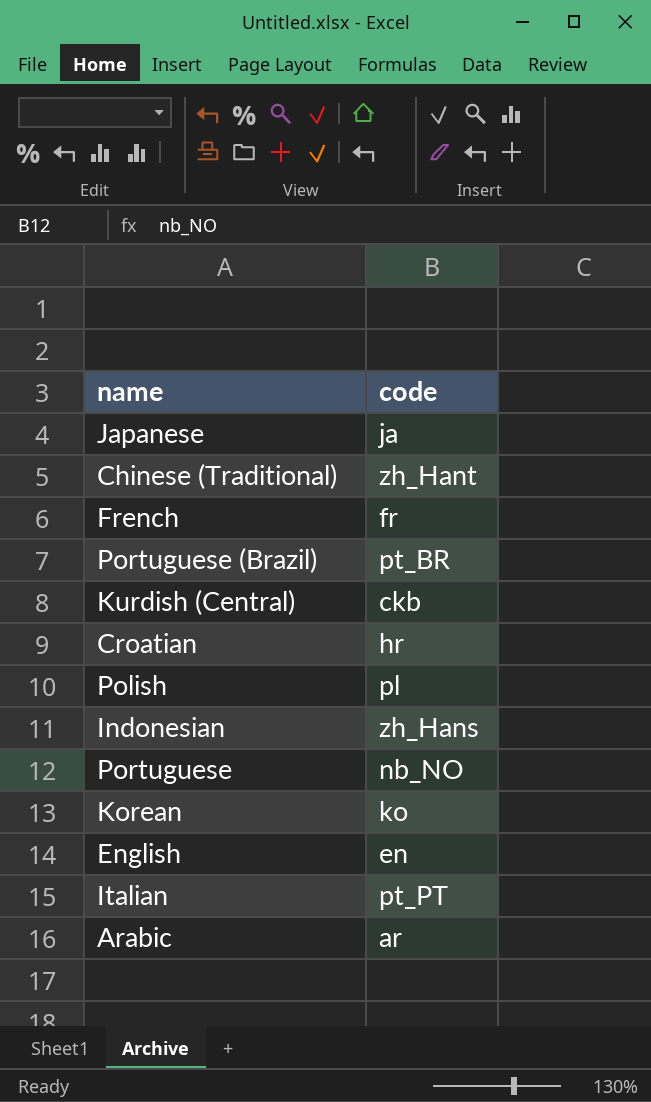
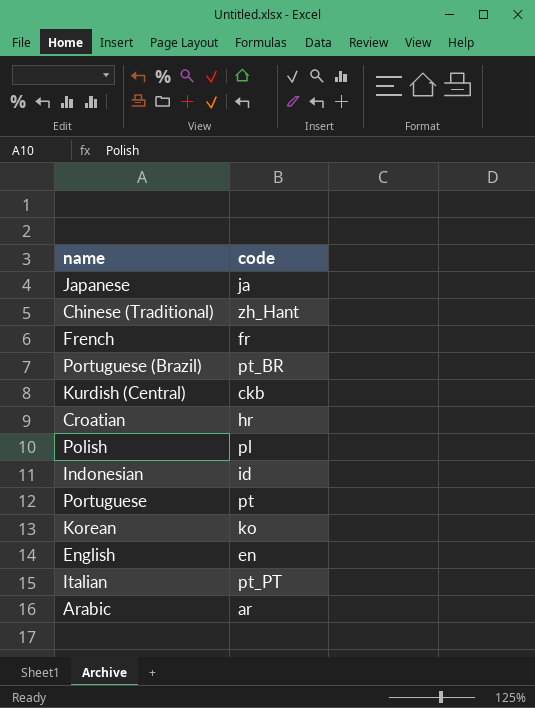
Indonesian | code: zh_Hans -> id
Portuguese | code: nb_NO -> pt

